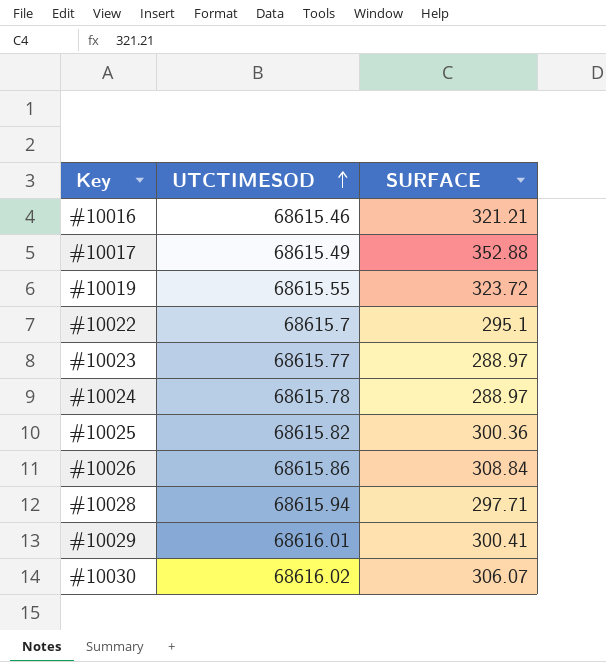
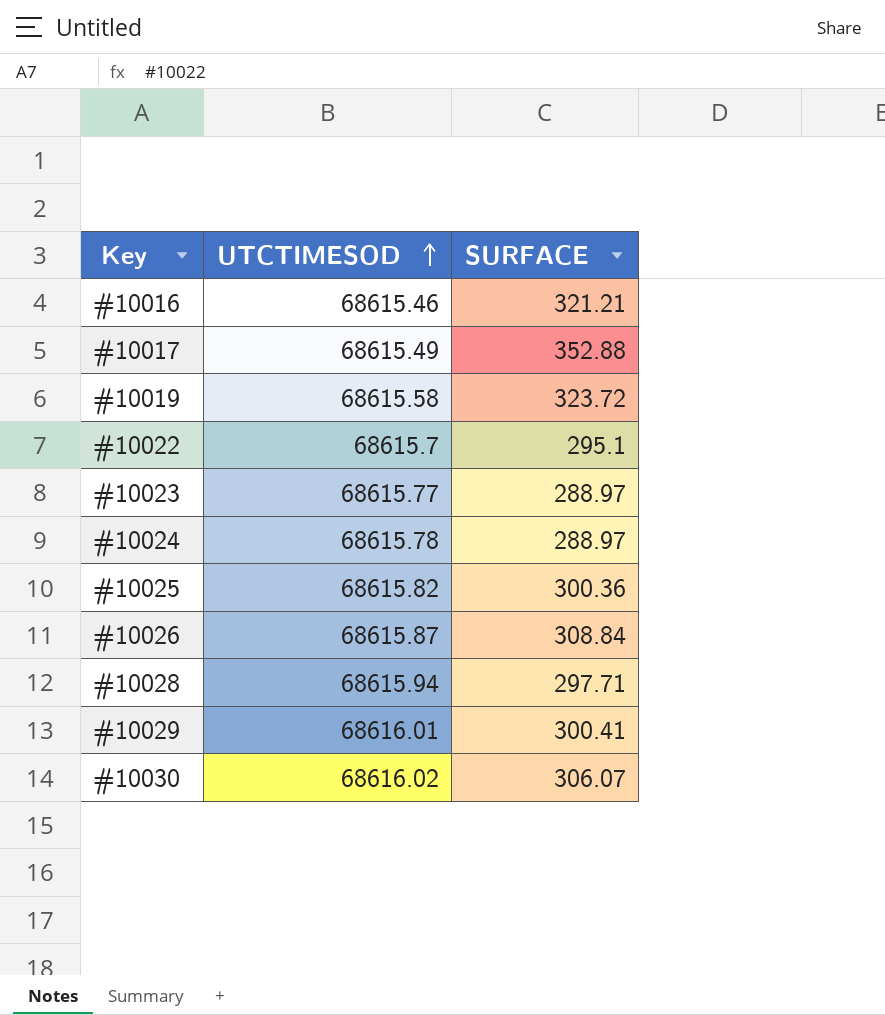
#10019 | UTCTIMESOD: 68615.55 -> 68615.58
#10026 | UTCTIMESOD: 68615.86 -> 68615.87

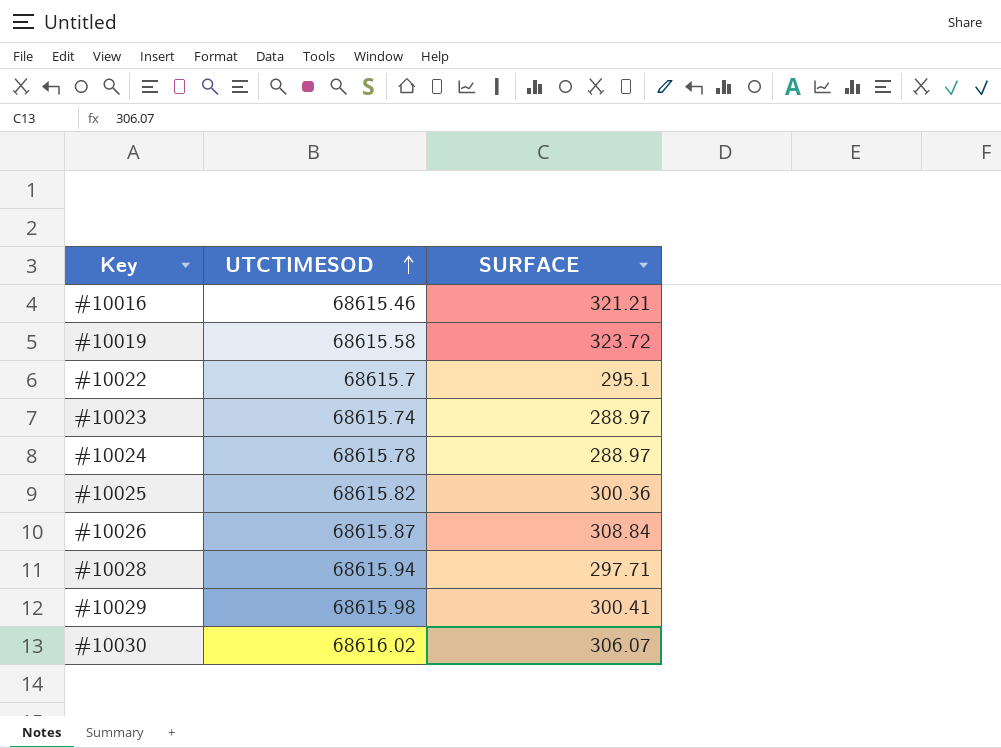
row #10017: 68615.49 | 352.88 -> none
#10023 | UTCTIMESOD: 68615.77 -> 68615.74
#10029 | UTCTIMESOD: 68616.01 -> 68615.98

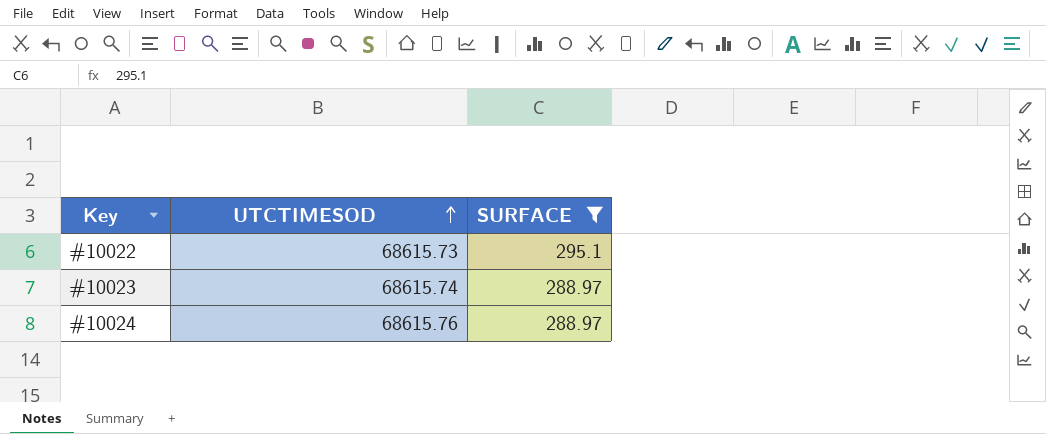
filter: none -> SURFACE <= 295.1
#10022 | UTCTIMESOD: 68615.7 -> 68615.73
#10024 | UTCTIMESOD: 68615.78 -> 68615.76

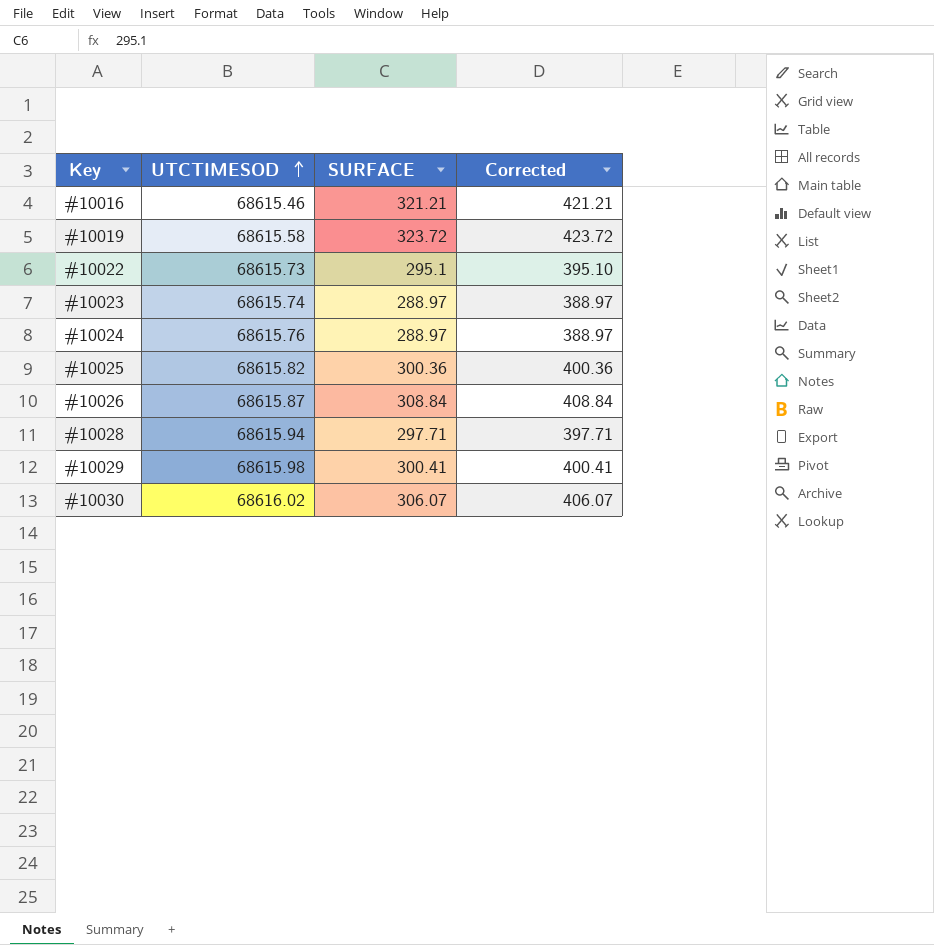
filter: SURFACE <= 295.1 -> none
column Corrected | formula: none -> [SURFACE] + 100

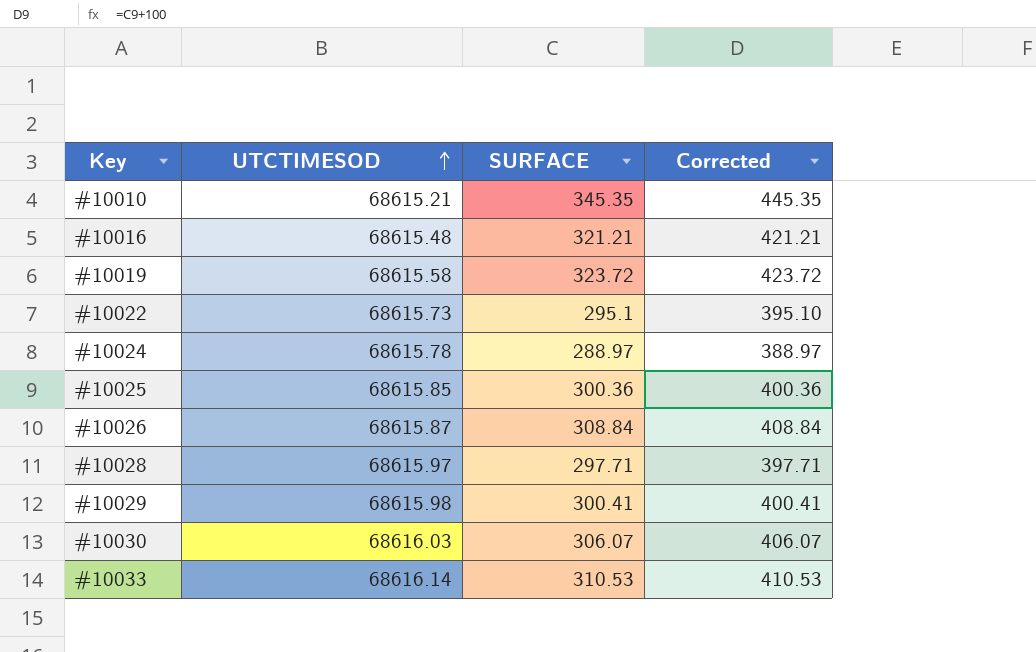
row #10023: 68615.74 | 288.97 | 388.97 -> none
row #10010: none -> 68615.21 | 345.35 | 445.35
#10016 | UTCTIMESOD: 68615.46 -> 68615.48
#10024 | UTCTIMESOD: 68615.76 -> 68615.78
#10025 | UTCTIMESOD: 68615.82 -> 68615.85
#10028 | UTCTIMESOD: 68615.94 -> 68615.97
#10030 | UTCTIMESOD: 68616.02 -> 68616.03
row #10033: none -> 68616.14 | 310.53 | 410.53

